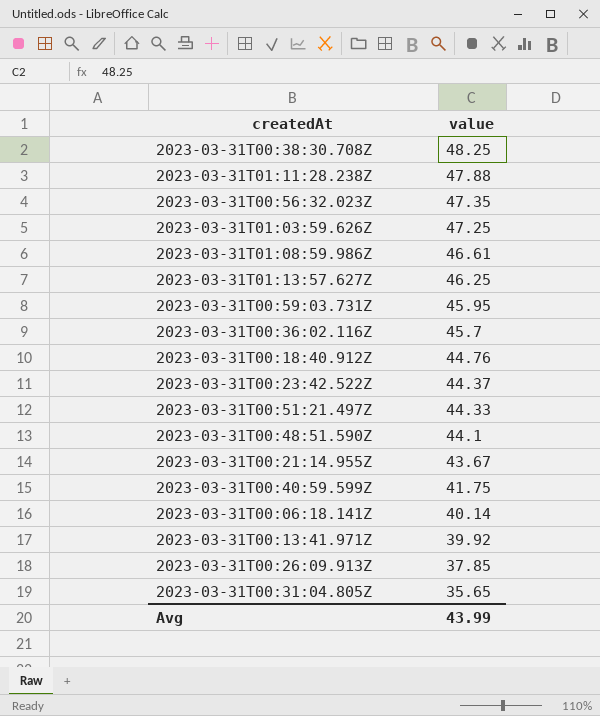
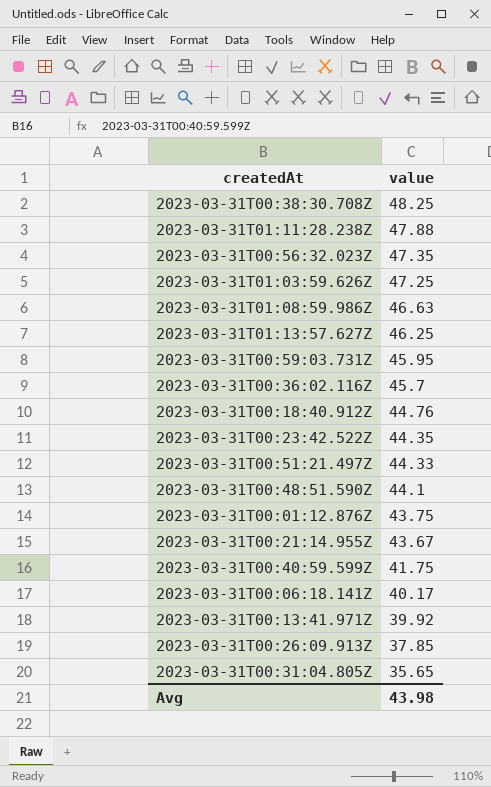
2023-03-31T01:08:59.986Z | value: 46.61 -> 46.63
2023-03-31T00:23:42.522Z | value: 44.37 -> 44.35
row 2023-03-31T00:01:12.876Z: none -> 43.75
2023-03-31T00:06:18.141Z | value: 40.14 -> 40.17
Avg | value: 43.99 -> 43.98

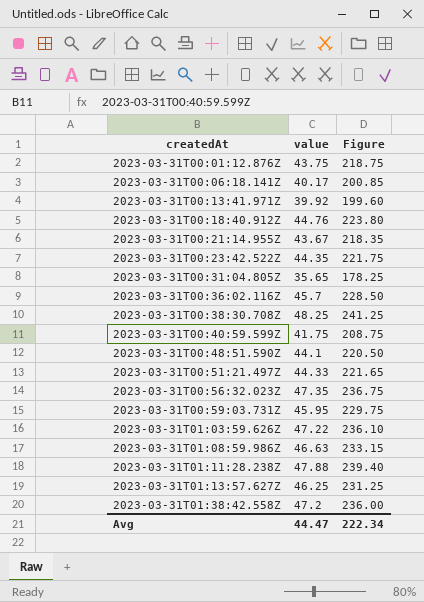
row order: value descending -> createdAt ascending
column Figure | formula: none -> [value] * 5
row 2023-03-31T00:26:09.913Z: 37.85 -> none
2023-03-31T01:03:59.626Z | value: 47.25 -> 47.22
row 2023-03-31T01:38:42.558Z: none -> 47.2 | 236.00
Avg | value: 43.98 -> 44.47

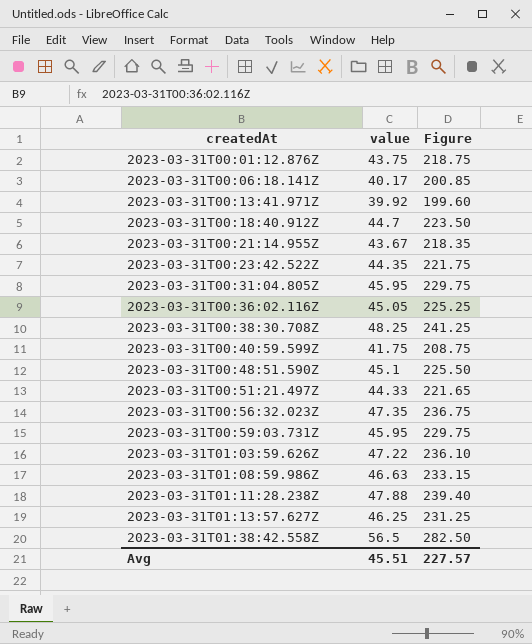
2023-03-31T00:18:40.912Z | value: 44.76 -> 44.7
2023-03-31T00:18:40.912Z | Figure: 223.80 -> 223.50
2023-03-31T00:31:04.805Z | value: 35.65 -> 45.95
2023-03-31T00:31:04.805Z | Figure: 178.25 -> 229.75
2023-03-31T00:36:02.116Z | value: 45.7 -> 45.05
2023-03-31T00:36:02.116Z | Figure: 228.50 -> 225.25
2023-03-31T00:48:51.590Z | value: 44.1 -> 45.1
2023-03-31T00:48:51.590Z | Figure: 220.50 -> 225.50
2023-03-31T01:38:42.558Z | value: 47.2 -> 56.5
2023-03-31T01:38:42.558Z | Figure: 236.00 -> 282.50
Avg | value: 44.47 -> 45.51
Avg | Figure: 222.34 -> 227.57

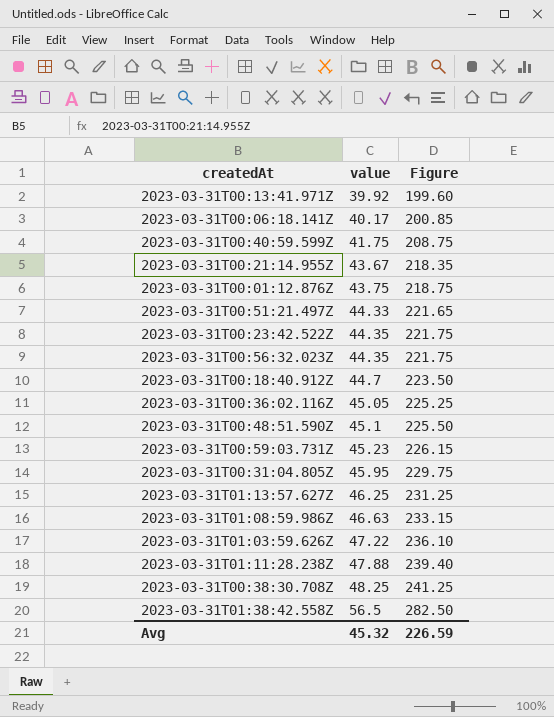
row order: createdAt ascending -> value ascending
2023-03-31T00:56:32.023Z | value: 47.35 -> 44.35
2023-03-31T00:56:32.023Z | Figure: 236.75 -> 221.75
2023-03-31T00:59:03.731Z | value: 45.95 -> 45.23
2023-03-31T00:59:03.731Z | Figure: 229.75 -> 226.15
Avg | value: 45.51 -> 45.32
Avg | Figure: 227.57 -> 226.59

